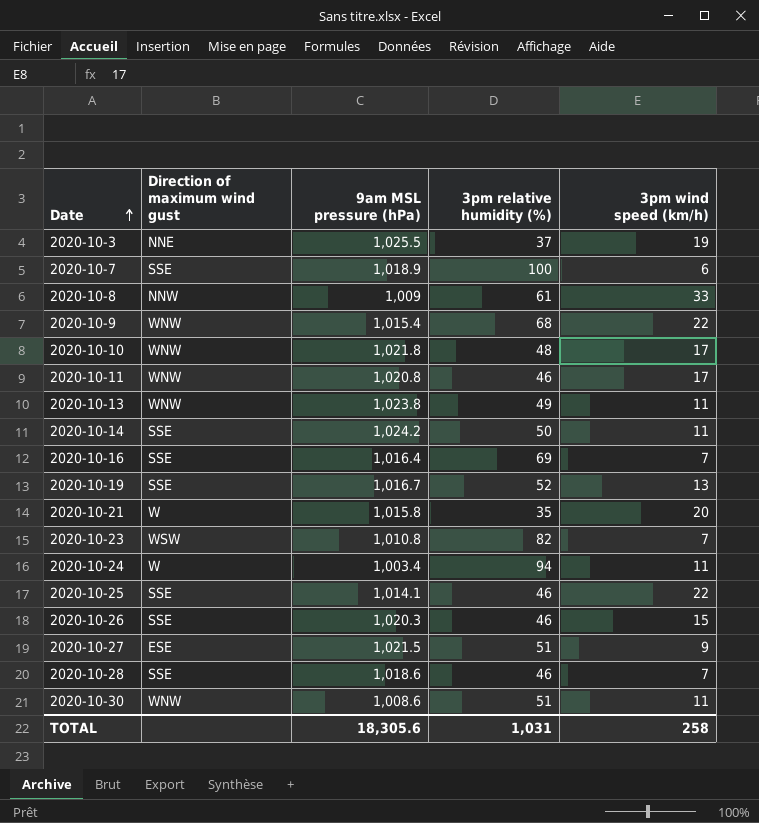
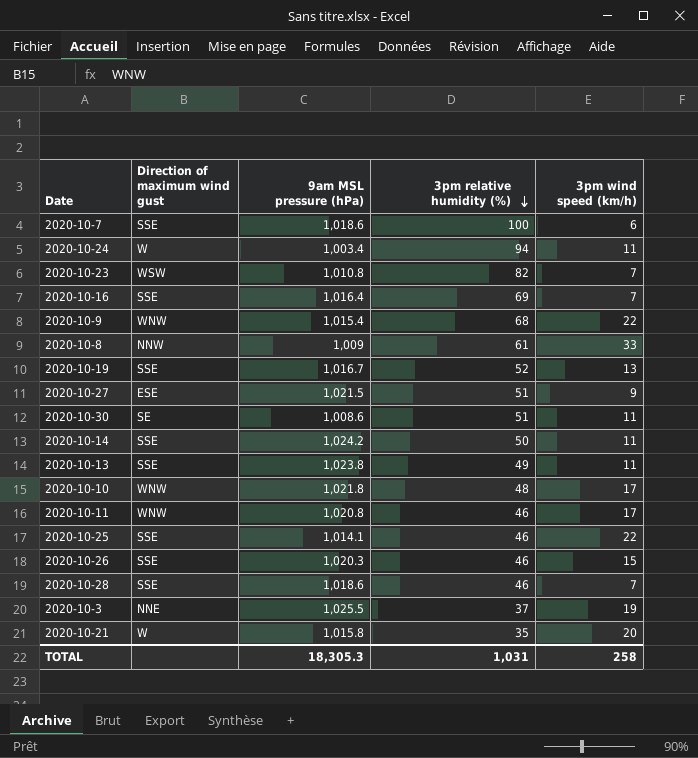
row order: Date ascending -> 3pm relative humidity (%) descending
2020-10-7 | 9am MSL pressure (hPa): 1,018.9 -> 1,018.6
2020-10-30 | Direction of maximum wind gust: WNW -> SE
2020-10-13 | Direction of maximum wind gust: WNW -> SSE
TOTAL | 9am MSL pressure (hPa): 18,305.6 -> 18,305.3

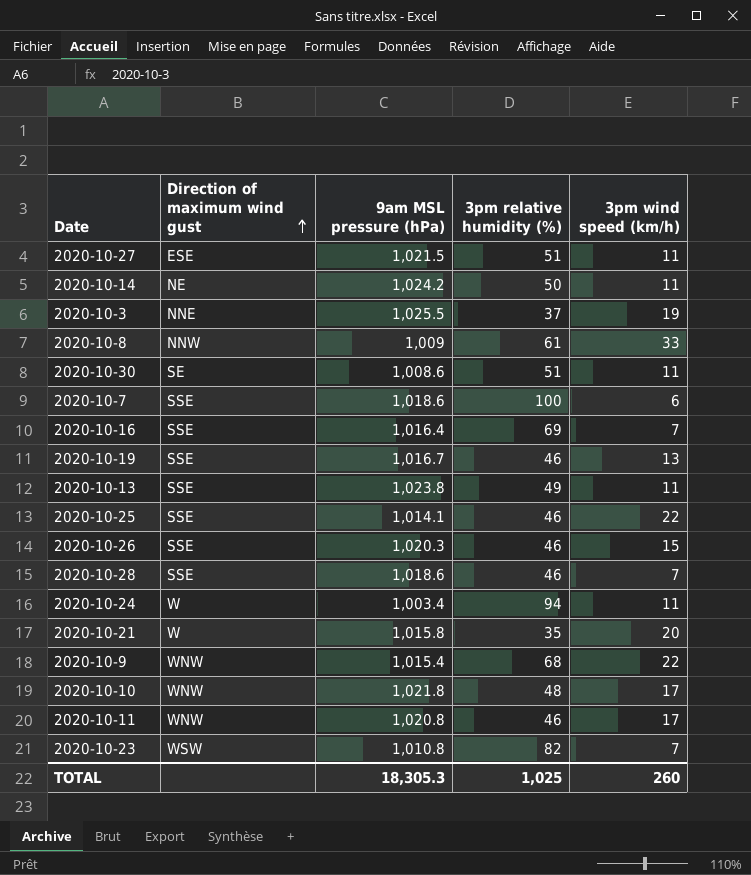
row order: 3pm relative humidity (%) descending -> Direction of maximum wind gust ascending
2020-10-27 | 3pm wind speed (km/h): 9 -> 11
2020-10-14 | Direction of maximum wind gust: SSE -> NE
2020-10-19 | 3pm relative humidity (%): 52 -> 46
TOTAL | 3pm relative humidity (%): 1,031 -> 1,025
TOTAL | 3pm wind speed (km/h): 258 -> 260

